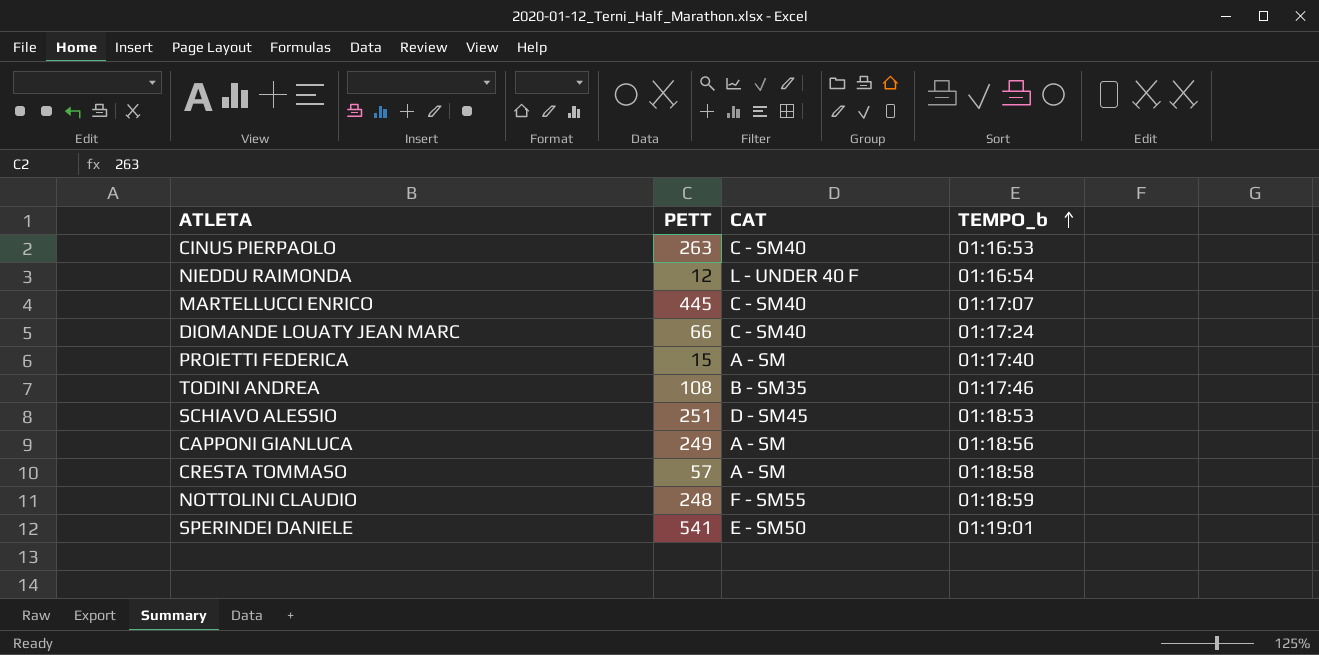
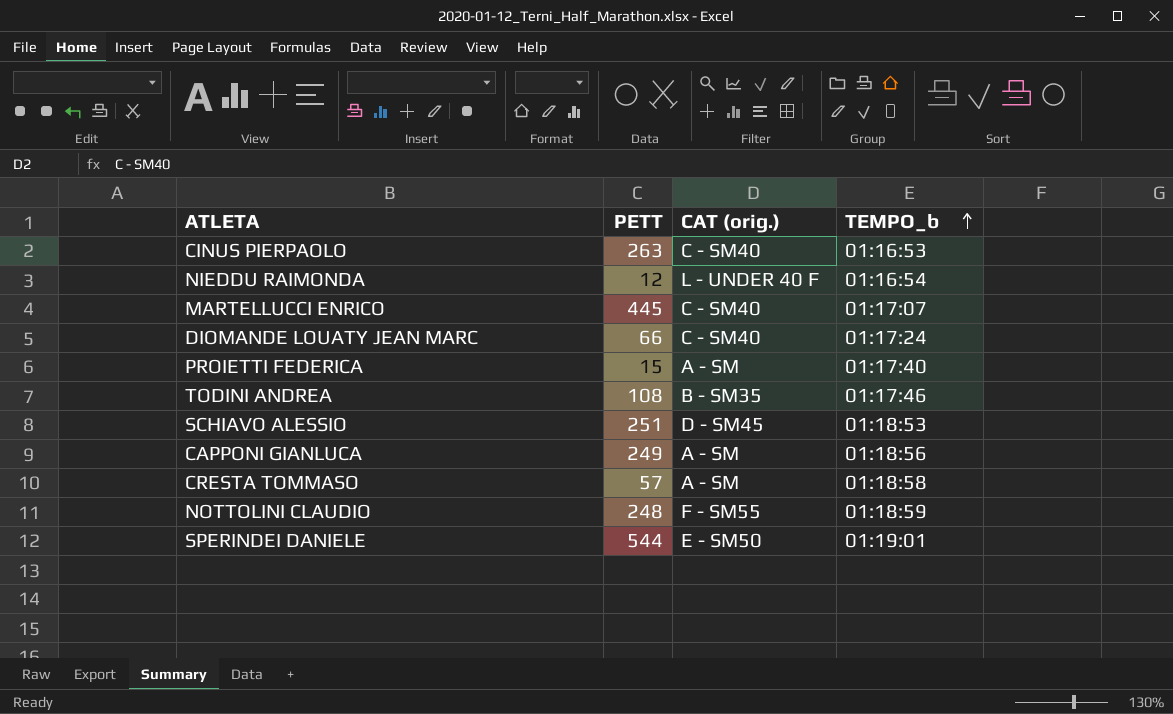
column name: CAT -> CAT (orig.)
SPERINDEI DANIELE | PETT: 541 -> 544

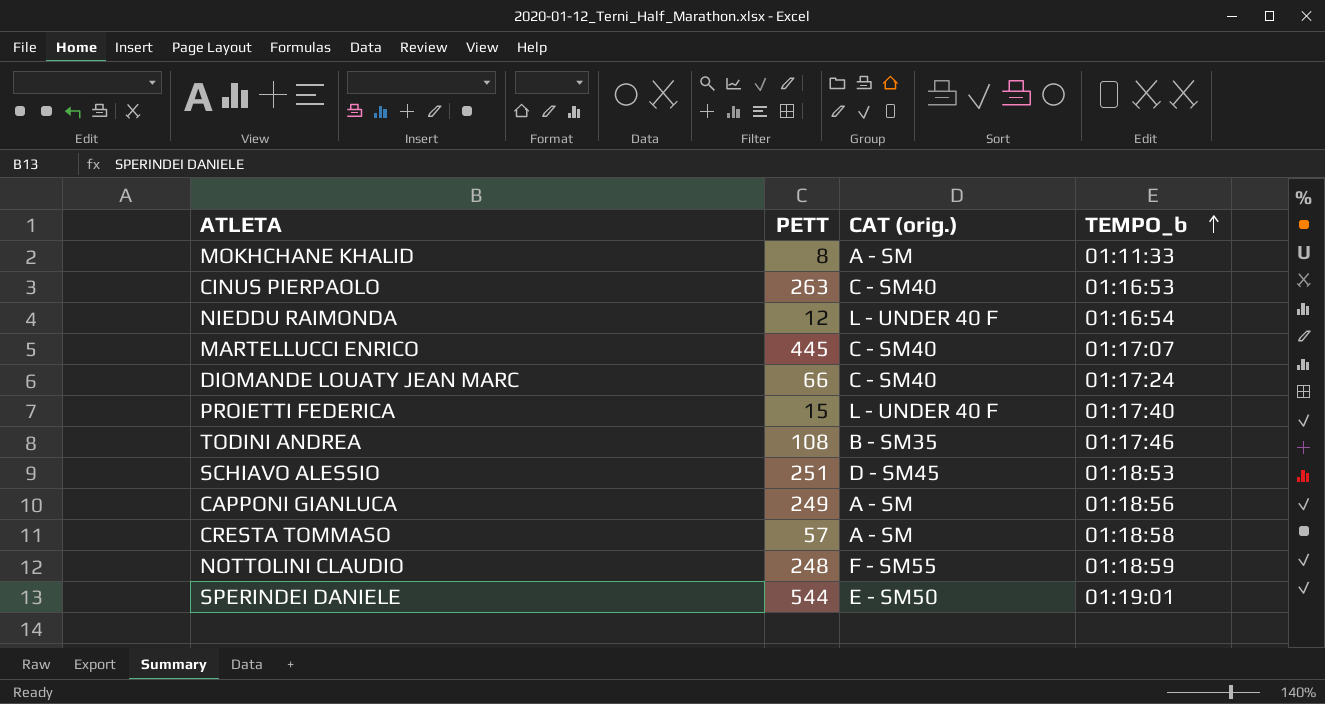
row MOKHCHANE KHALID: none -> 8 | A - SM | 01:11:33
PROIETTI FEDERICA | CAT (orig.): A - SM -> L - UNDER 40 F

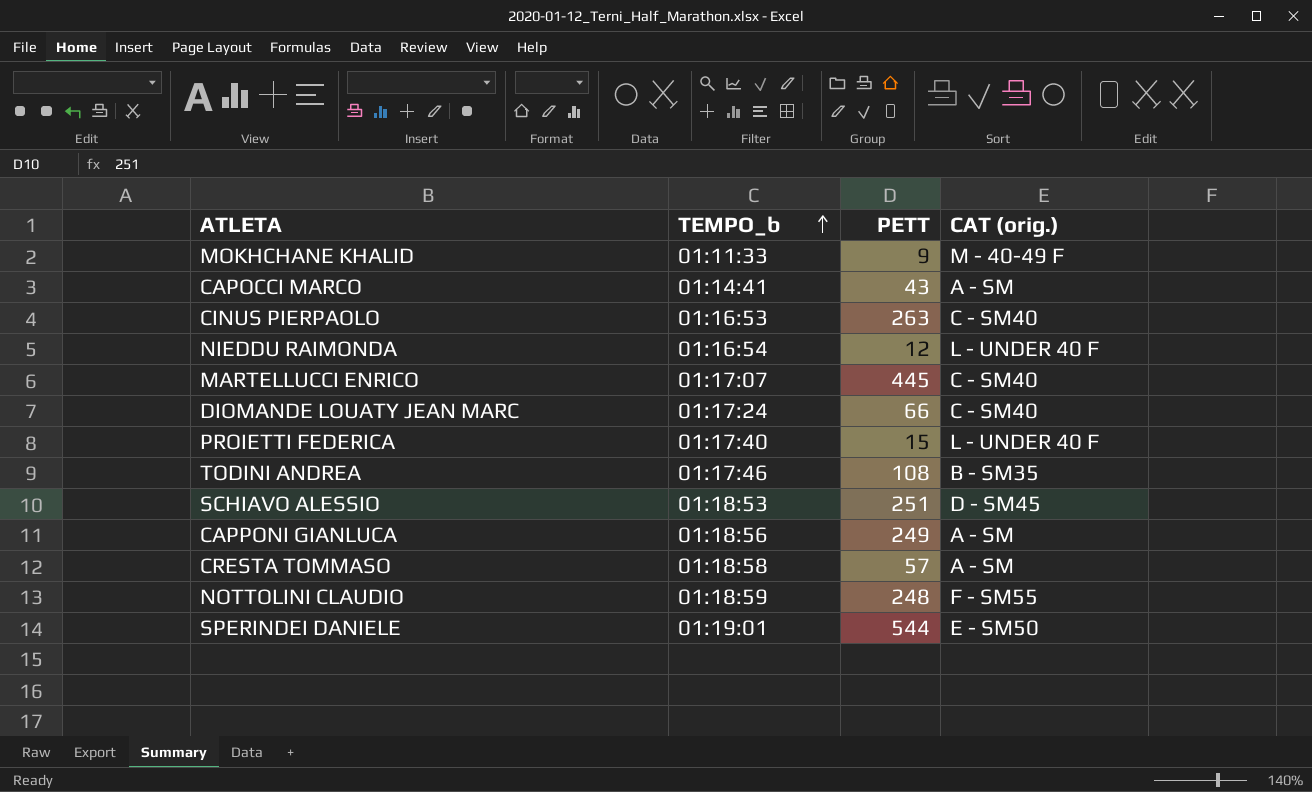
column TEMPO_b | position: 4 -> 2
MOKHCHANE KHALID | PETT: 8 -> 9
MOKHCHANE KHALID | CAT (orig.): A - SM -> M - 40-49 F
row CAPOCCI MARCO: none -> 01:14:41 | 43 | A - SM

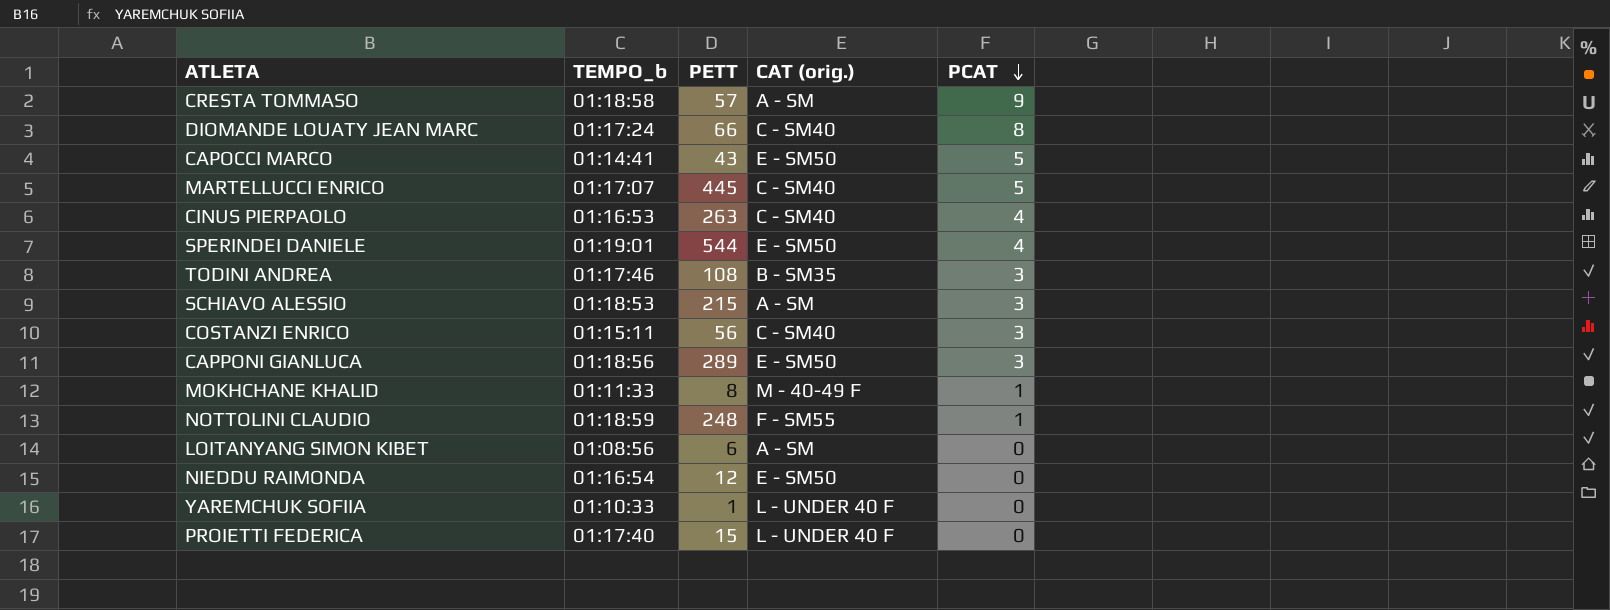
row order: TEMPO_b ascending -> PCAT descending
column PCAT | position: none -> 5
CAPOCCI MARCO | CAT (orig.): A - SM -> E - SM50
SCHIAVO ALESSIO | PETT: 251 -> 215
SCHIAVO ALESSIO | CAT (orig.): D - SM45 -> A - SM
row COSTANZI ENRICO: none -> 01:15:11 | 56 | C - SM40 | 3
CAPPONI GIANLUCA | PETT: 249 -> 289
CAPPONI GIANLUCA | CAT (orig.): A - SM -> E - SM50
MOKHCHANE KHALID | PETT: 9 -> 8
row LOITANYANG SIMON KIBET: none -> 01:08:56 | 6 | A - SM | 0
NIEDDU RAIMONDA | CAT (orig.): L - UNDER 40 F -> E - SM50
row YAREMCHUK SOFIIA: none -> 01:10:33 | 1 | L - UNDER 40 F | 0

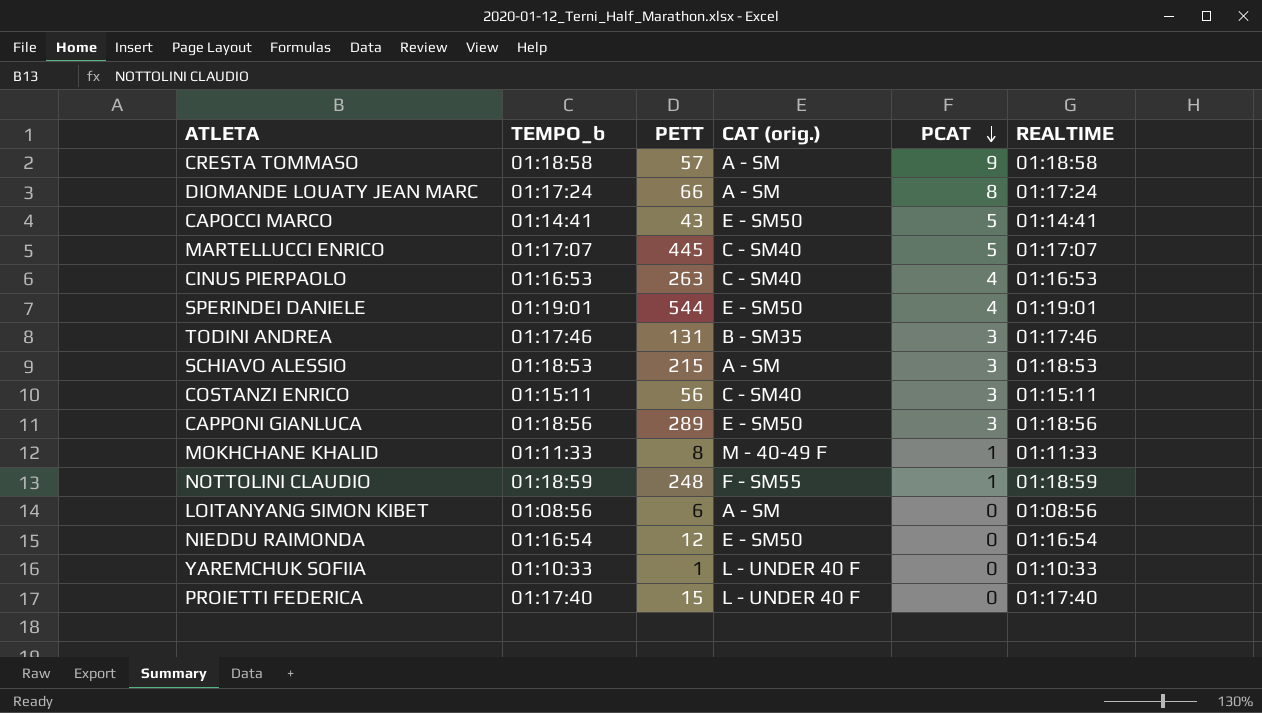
column REALTIME | position: none -> 6
DIOMANDE LOUATY JEAN MARC | CAT (orig.): C - SM40 -> A - SM
TODINI ANDREA | PETT: 108 -> 131

